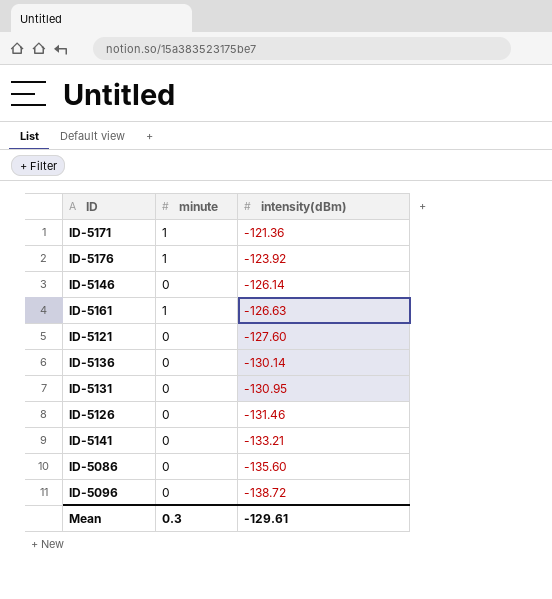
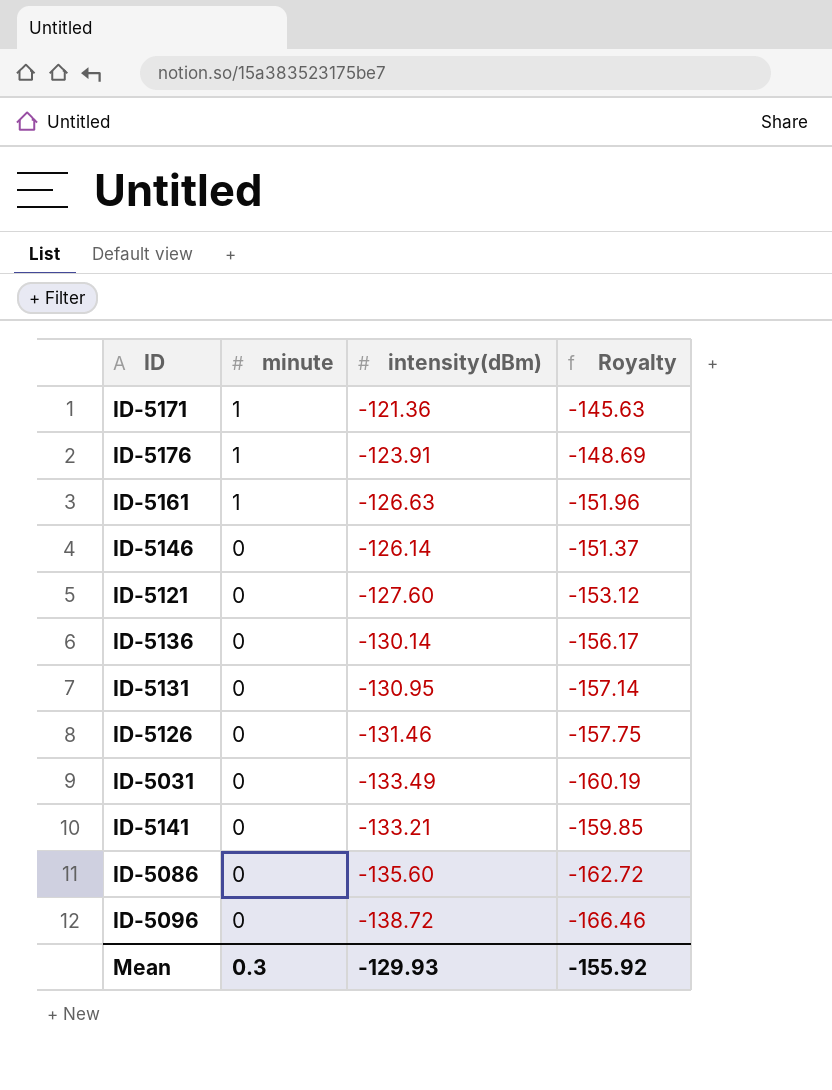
row order: intensity(dBm) descending -> minute descending
column Royalty | formula: none -> [intensity(dBm)] * 1.2
ID-5176 | intensity(dBm): -123.92 -> -123.91
row ID-5031: none -> 0 | -133.49 | -160.19
Mean | intensity(dBm): -129.61 -> -129.93

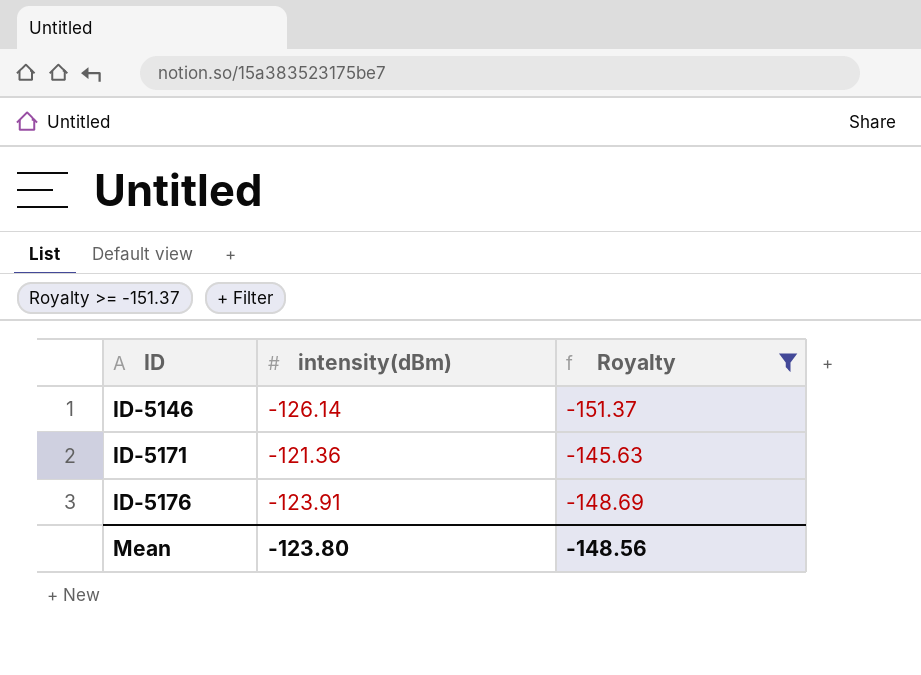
filter: none -> Royalty >= -151.37
row order: minute descending -> ID ascending
column minute | position: 2 -> none
Mean | intensity(dBm): -129.93 -> -123.80
Mean | Royalty: -155.92 -> -148.56

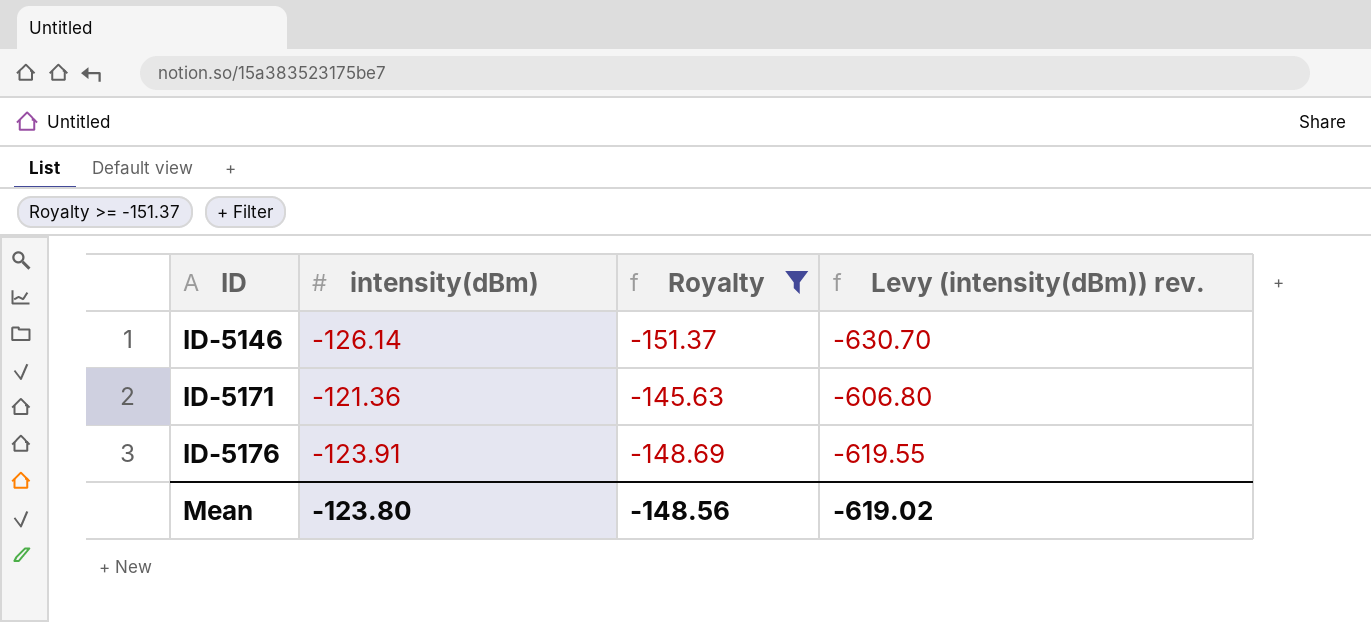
column Levy (intensity(dBm)) rev. | formula: none -> [intensity(dBm)] * 5

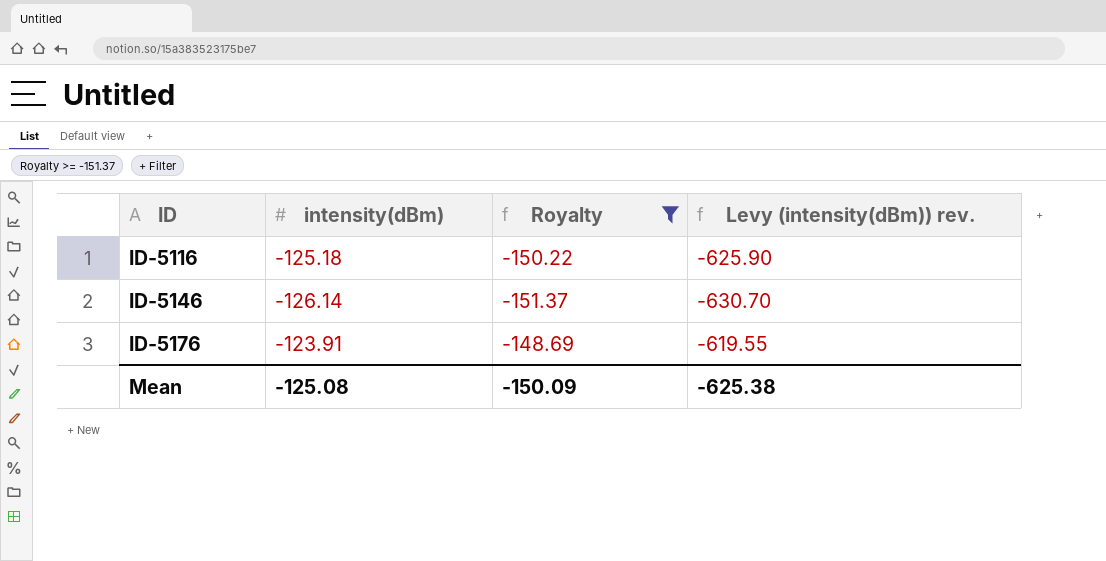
row ID-5171: -121.36 | -145.63 | -606.80 -> none
row ID-5116: none -> -125.18 | -150.22 | -625.90
Mean | intensity(dBm): -123.80 -> -125.08
Mean | Royalty: -148.56 -> -150.09
Mean | Levy (intensity(dBm)) rev.: -619.02 -> -625.38

